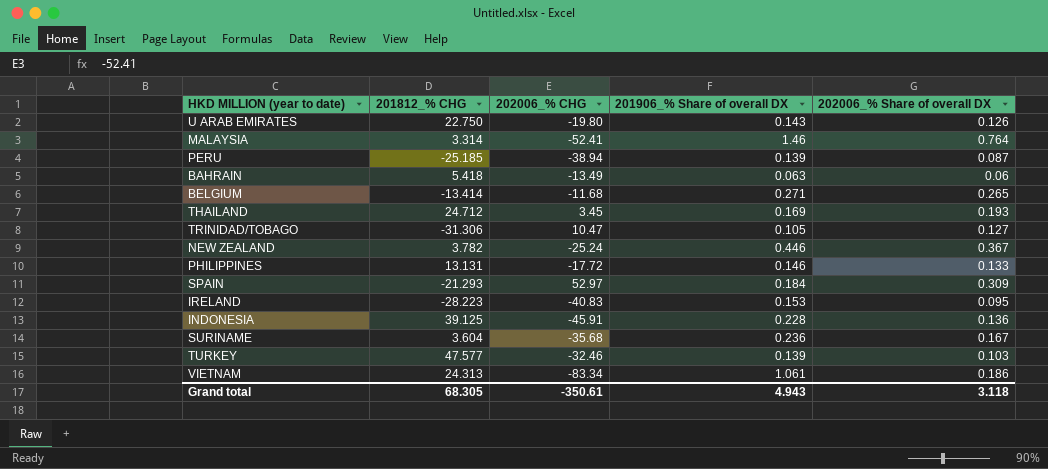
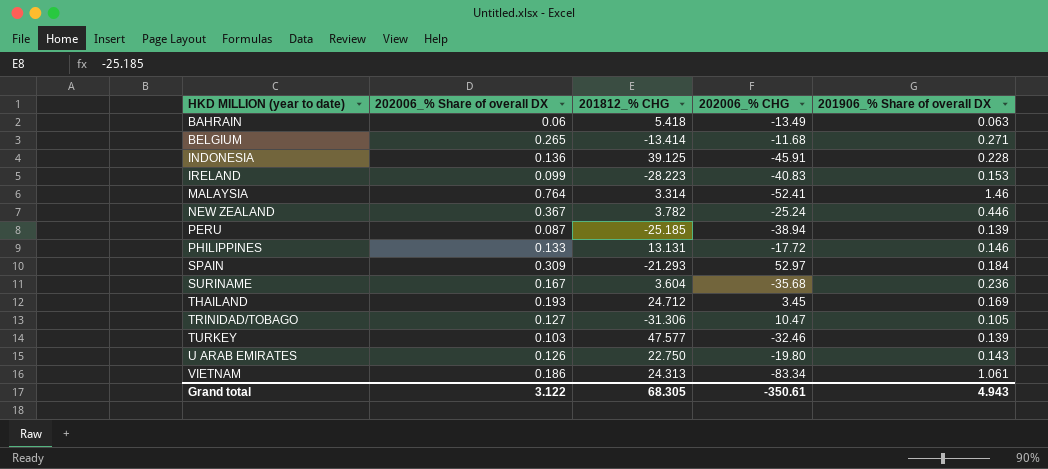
row order: none -> HKD MILLION (year to date) ascending
column 202006_% Share of overall DX | position: 5 -> 2
IRELAND | 202006_% Share of overall DX: 0.095 -> 0.099
Grand total | 202006_% Share of overall DX: 3.118 -> 3.122

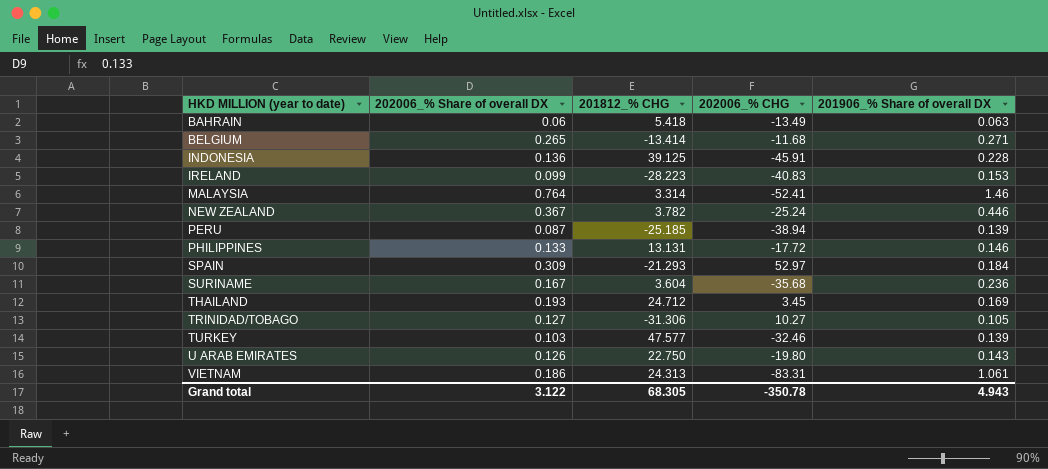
TRINIDAD/TOBAGO | 202006_% CHG: 10.47 -> 10.27
VIETNAM | 202006_% CHG: -83.34 -> -83.31
Grand total | 202006_% CHG: -350.61 -> -350.78

